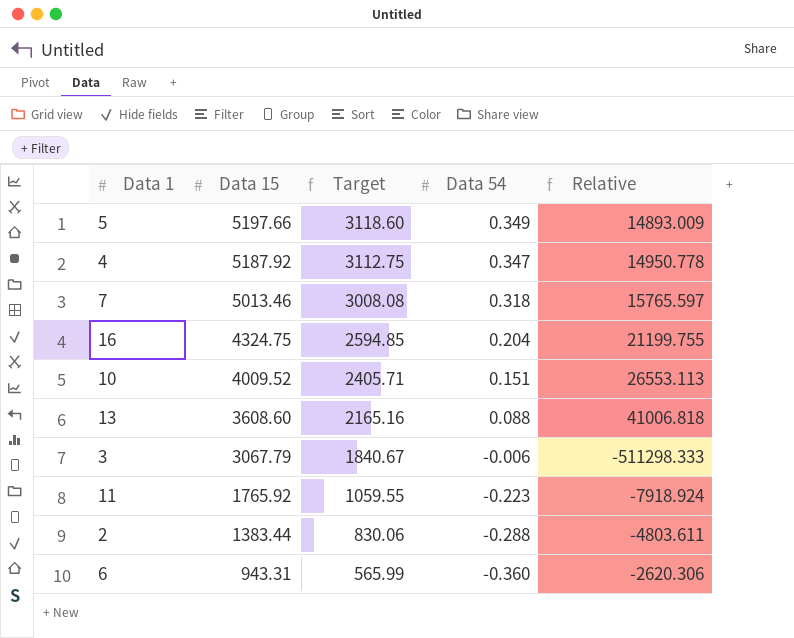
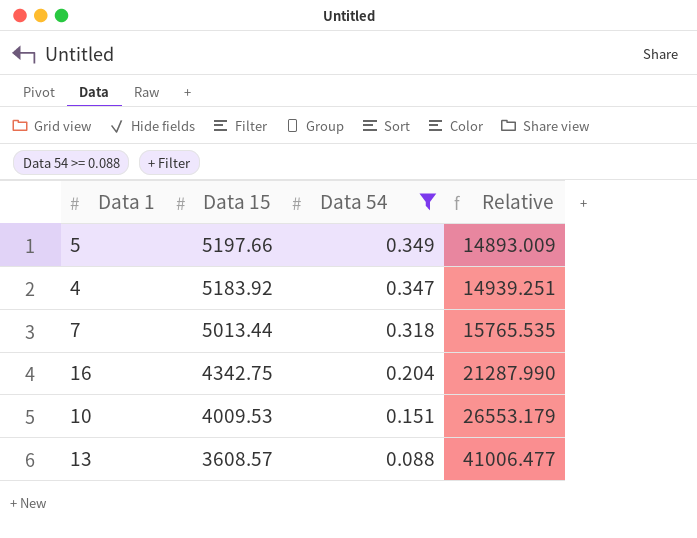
filter: none -> Data 54 >= 0.088
column Target | formula: [Data 15] * 0.6 -> none
4 | Data 15: 5187.92 -> 5183.92
4 | Relative: 14950.778 -> 14939.251
7 | Data 15: 5013.46 -> 5013.44
7 | Relative: 15765.597 -> 15765.535
16 | Data 15: 4324.75 -> 4342.75
16 | Relative: 21199.755 -> 21287.990
10 | Data 15: 4009.52 -> 4009.53
10 | Relative: 26553.113 -> 26553.179
13 | Data 15: 3608.60 -> 3608.57
13 | Relative: 41006.818 -> 41006.477

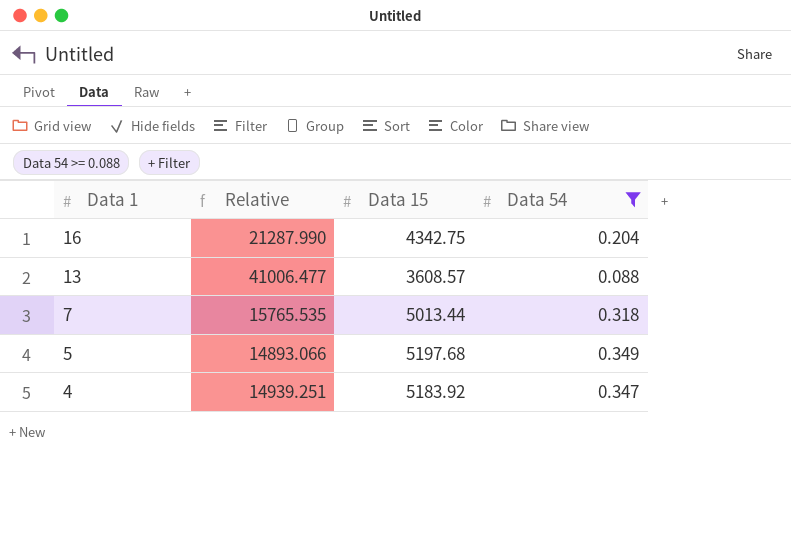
row order: Data 15 descending -> Data 1 descending
column Relative | position: 4 -> 2
row 10: 4009.53 | 0.151 | 26553.179 -> none
5 | Relative: 14893.009 -> 14893.066
5 | Data 15: 5197.66 -> 5197.68

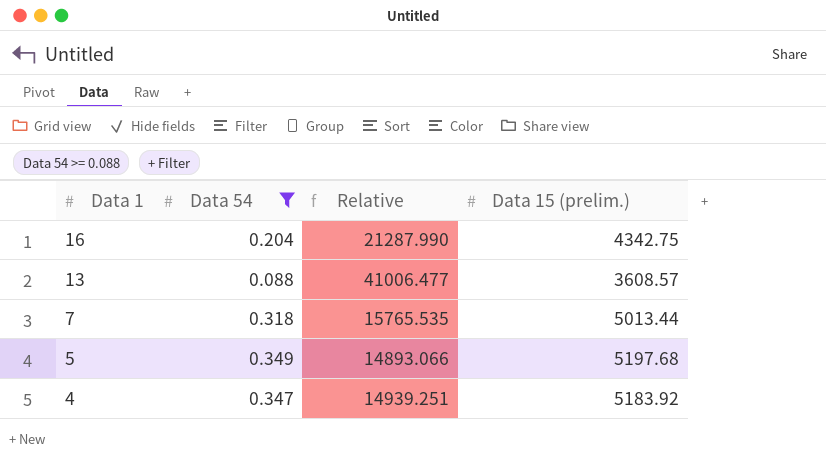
column Data 54 | position: 4 -> 2
column name: Data 15 -> Data 15 (prelim.)

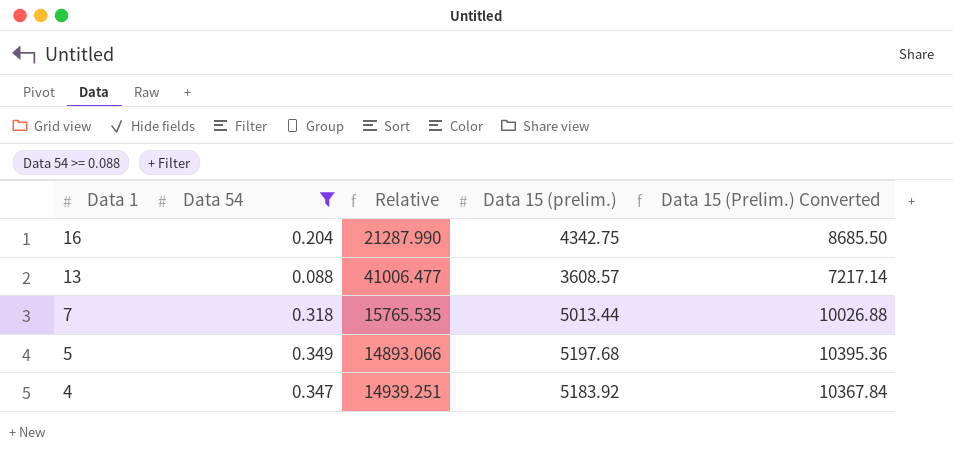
column Data 15 (Prelim.) Converted | formula: none -> [Data 15 (prelim.)] * 2

